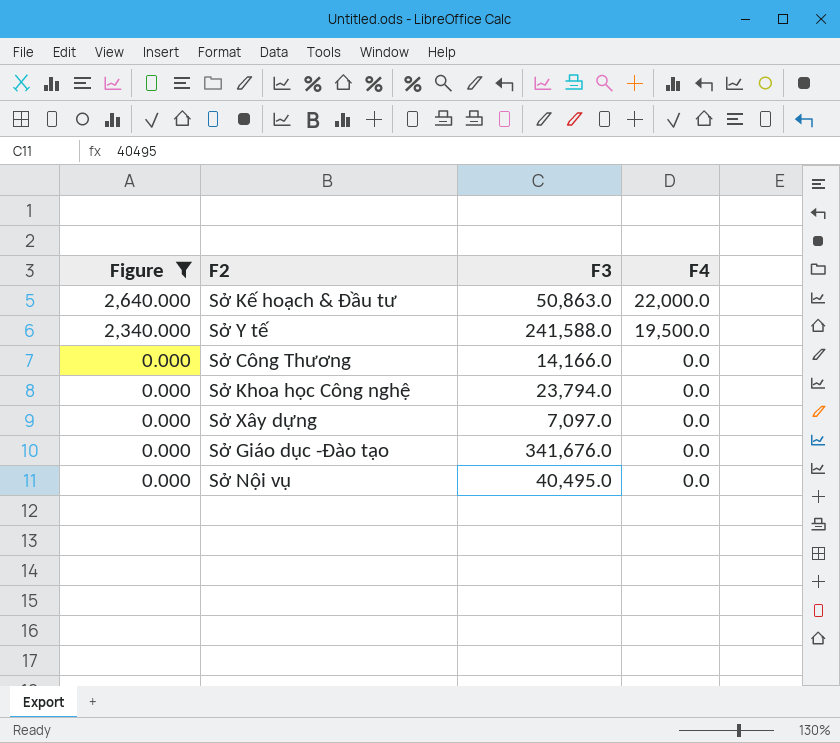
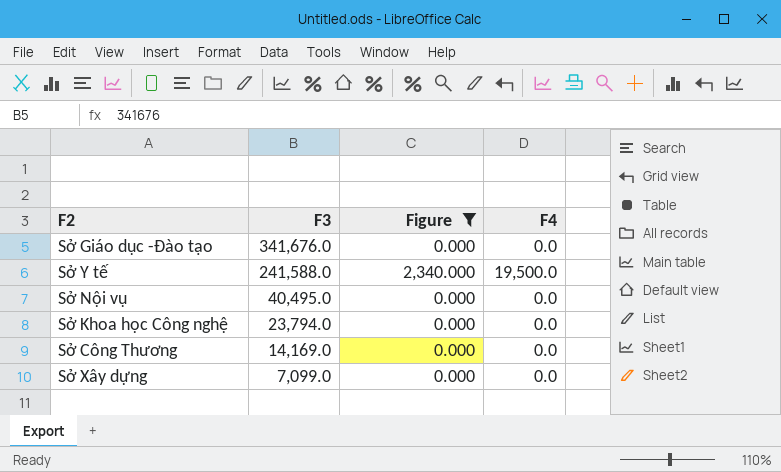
row order: Figure descending -> F3 descending
column Figure | position: 1 -> 3
row Sở Kế hoạch & Đầu tư: 2,640.000 | 50,863.0 | 22,000.0 -> none
Sở Công Thương | F3: 14,166.0 -> 14,169.0
Sở Xây dựng | F3: 7,097.0 -> 7,099.0

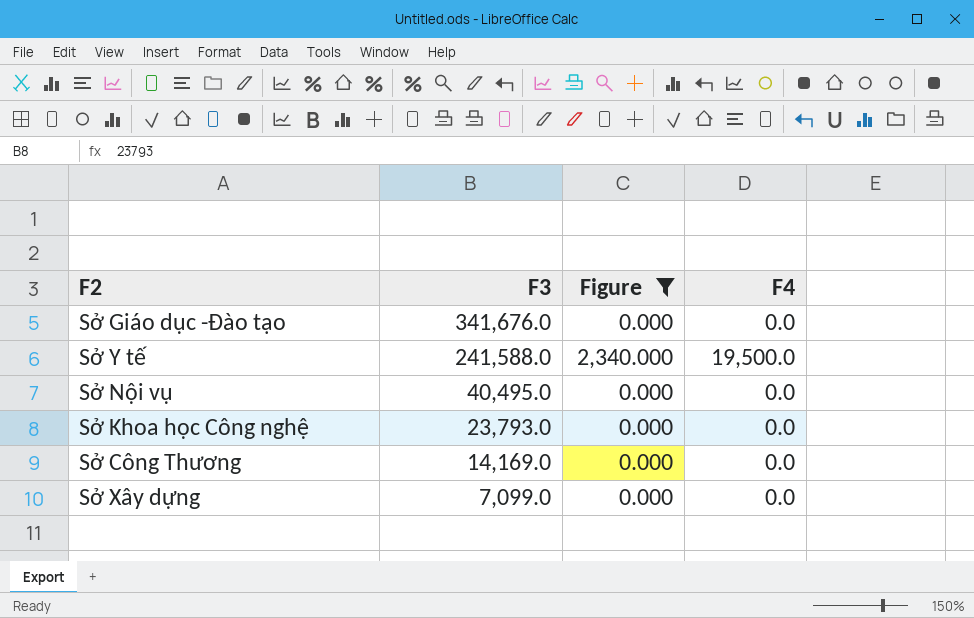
Sở Khoa học Công nghệ | F3: 23,794.0 -> 23,793.0

